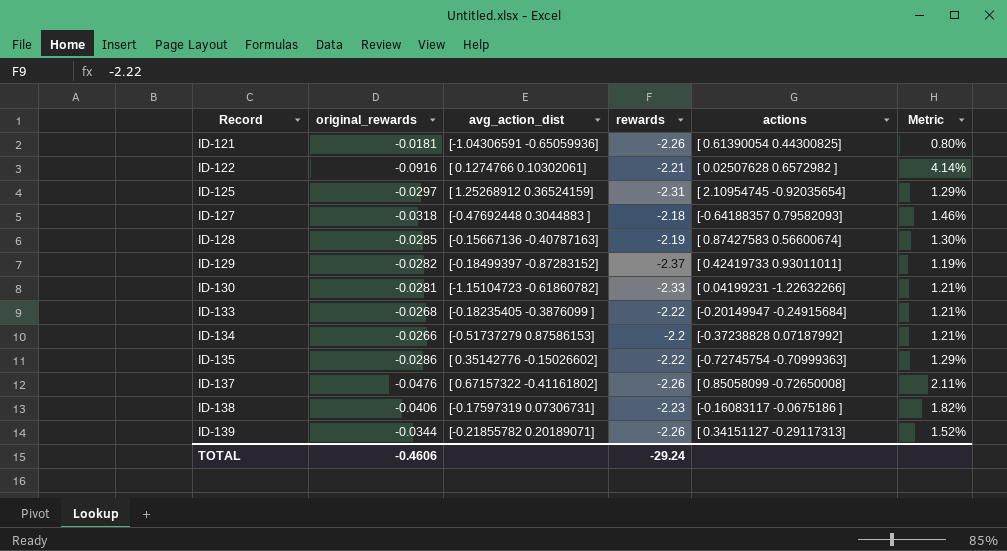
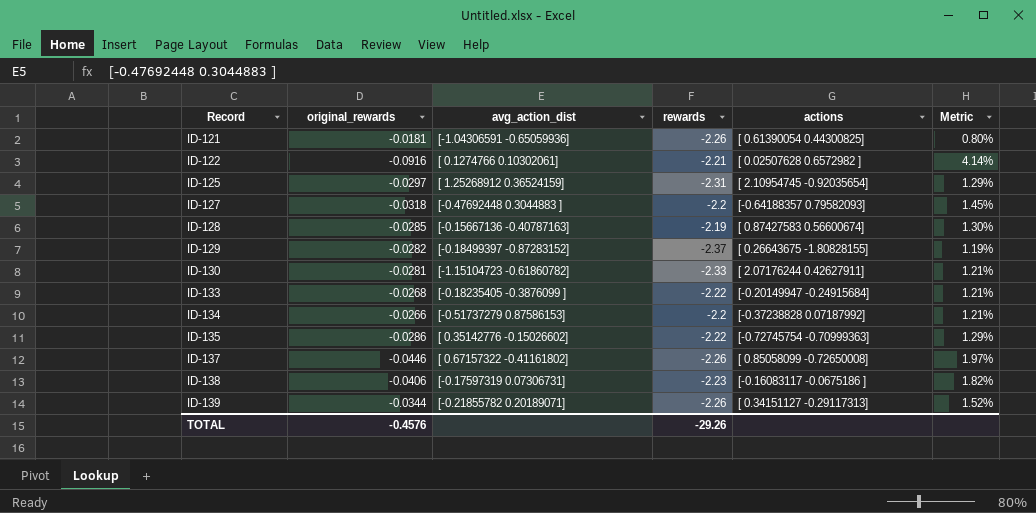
ID-127 | rewards: -2.18 -> -2.2
ID-127 | Metric: 1.46% -> 1.45%
ID-129 | actions: [ 0.42419733 0.93011011] -> [ 0.26643675 -1.80828155]
ID-130 | actions: [ 0.04199231 -1.22632266] -> [ 2.07176244 0.42627911]
ID-137 | original_rewards: -0.0476 -> -0.0446
ID-137 | Metric: 2.11% -> 1.97%
TOTAL | original_rewards: -0.4606 -> -0.4576
TOTAL | rewards: -29.24 -> -29.26

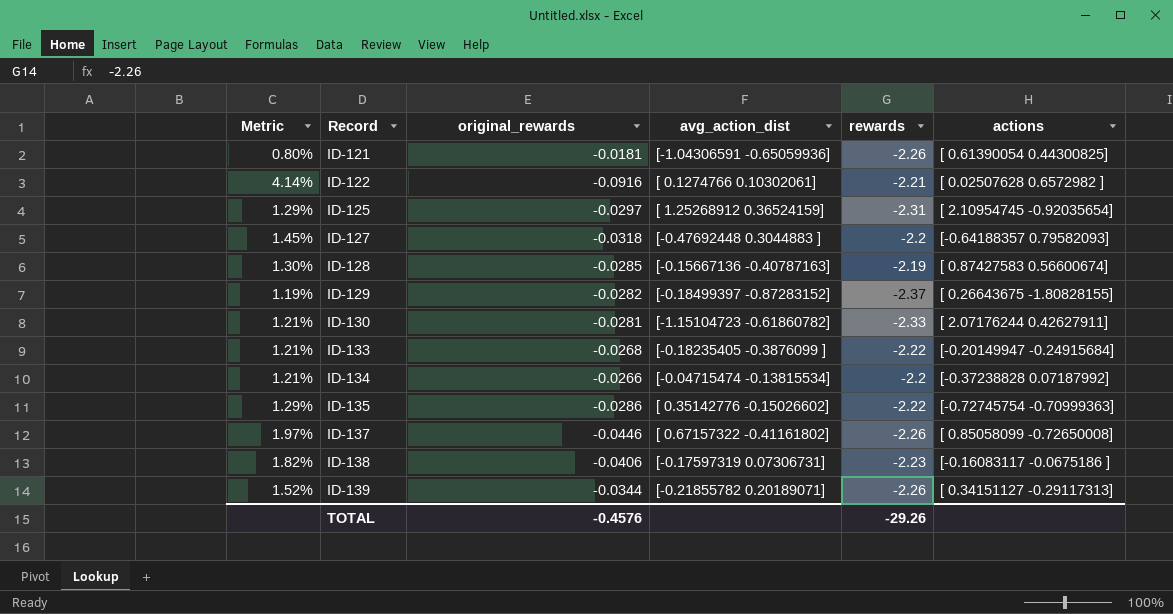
column Metric | position: 6 -> 1
ID-134 | avg_action_dist: [-0.51737279 0.87586153] -> [-0.04715474 -0.13815534]

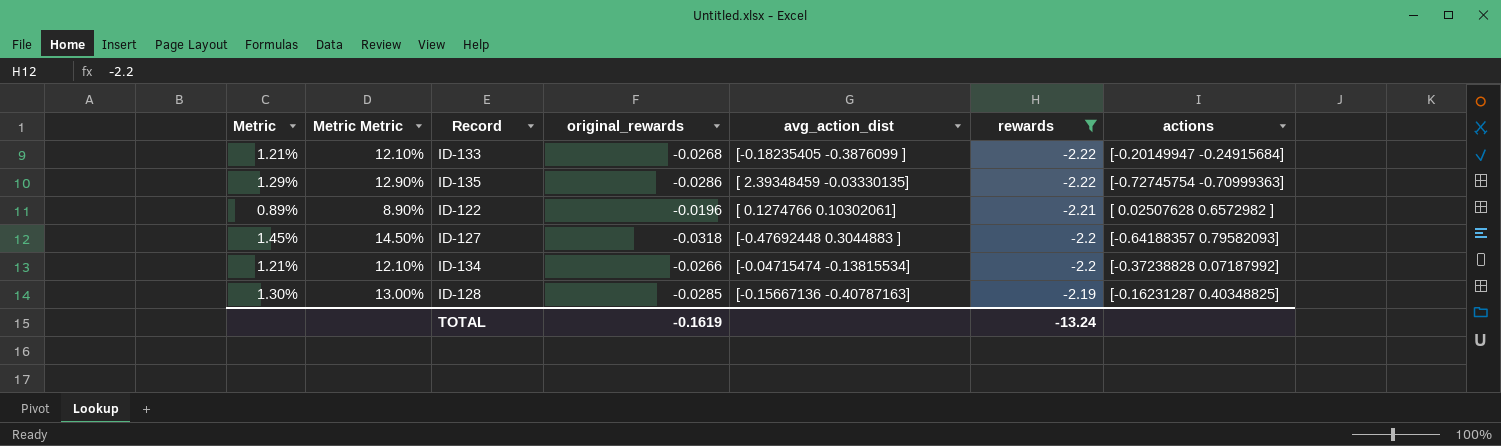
filter: none -> rewards >= -2.22
row order: Record ascending -> rewards ascending
column Metric Metric | formula: none -> [Metric] * 10
ID-135 | avg_action_dist: [ 0.35142776 -0.15026602] -> [ 2.39348459 -0.03330135]
ID-122 | Metric: 4.14% -> 0.89%
ID-122 | original_rewards: -0.0916 -> -0.0196
ID-128 | actions: [ 0.87427583 0.56600674] -> [-0.16231287 0.40348825]
TOTAL | original_rewards: -0.4576 -> -0.1619
TOTAL | rewards: -29.26 -> -13.24

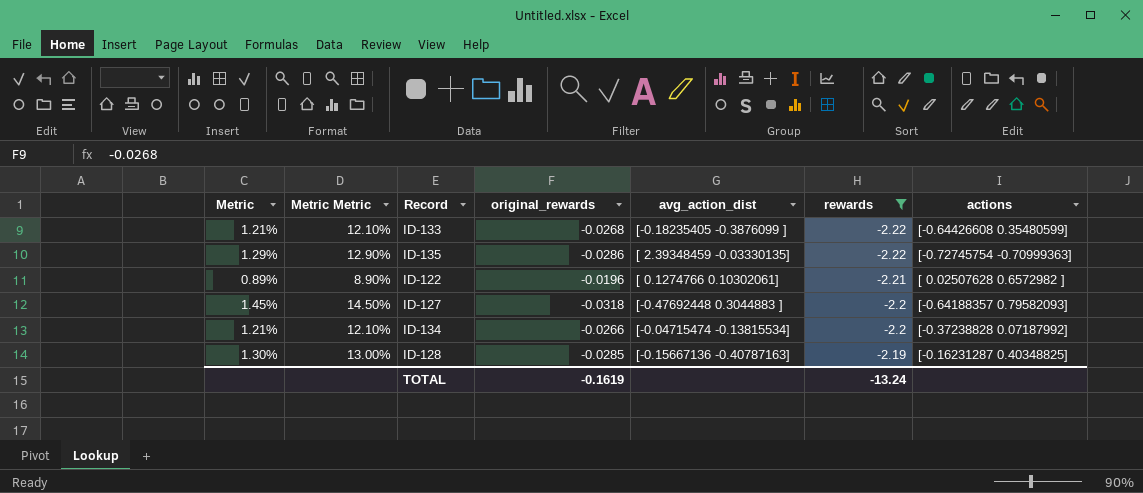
ID-133 | actions: [-0.20149947 -0.24915684] -> [-0.64426608 0.35480599]

